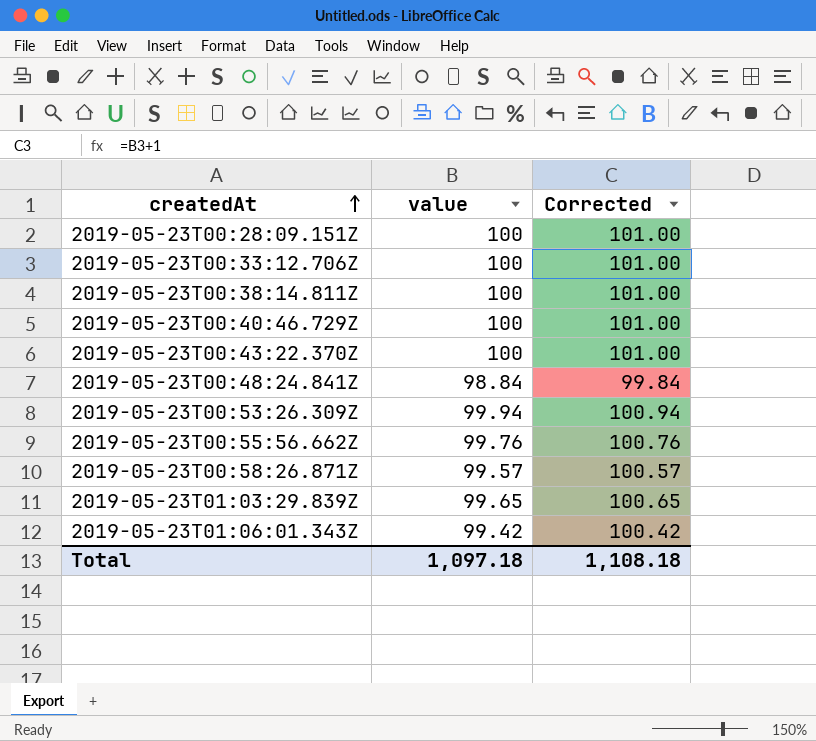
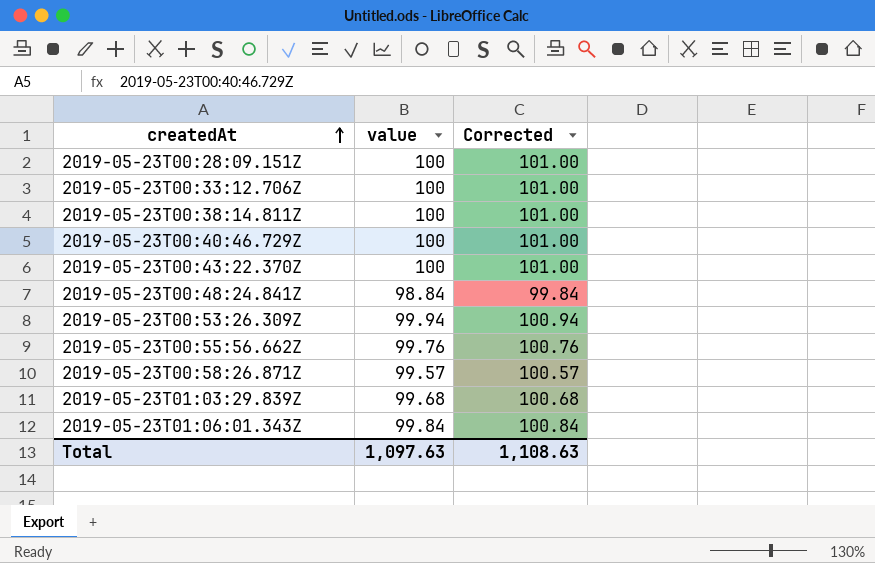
2019-05-23T01:03:29.839Z | value: 99.65 -> 99.68
2019-05-23T01:03:29.839Z | Corrected: 100.65 -> 100.68
2019-05-23T01:06:01.343Z | value: 99.42 -> 99.84
2019-05-23T01:06:01.343Z | Corrected: 100.42 -> 100.84
Total | value: 1,097.18 -> 1,097.63
Total | Corrected: 1,108.18 -> 1,108.63

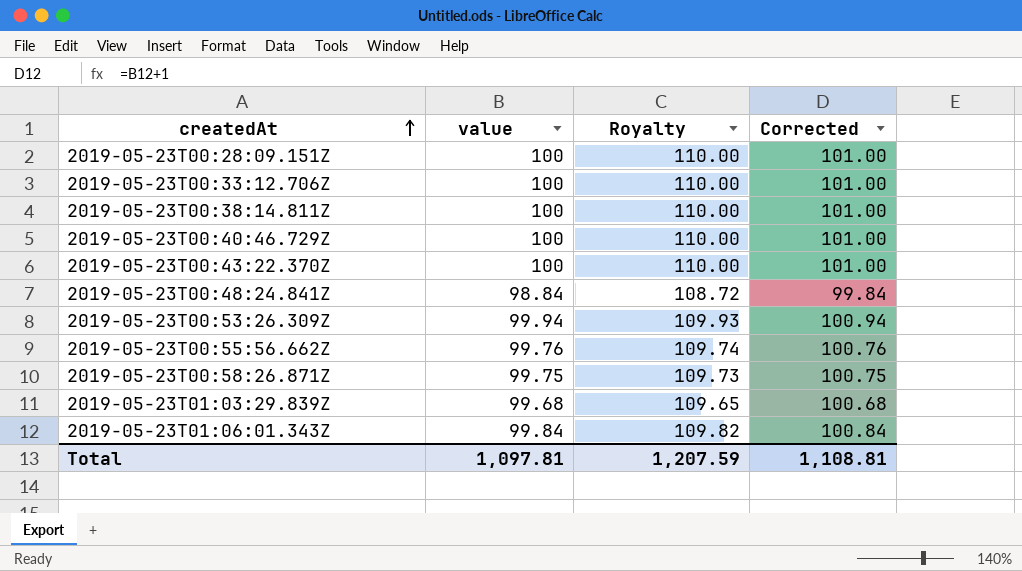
column Royalty | formula: none -> [value] * 1.1
2019-05-23T00:58:26.871Z | value: 99.57 -> 99.75
2019-05-23T00:58:26.871Z | Corrected: 100.57 -> 100.75
Total | value: 1,097.63 -> 1,097.81
Total | Corrected: 1,108.63 -> 1,108.81

